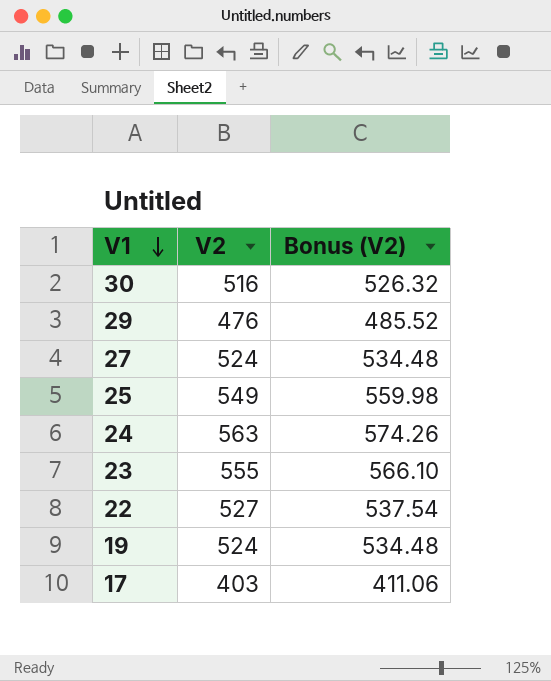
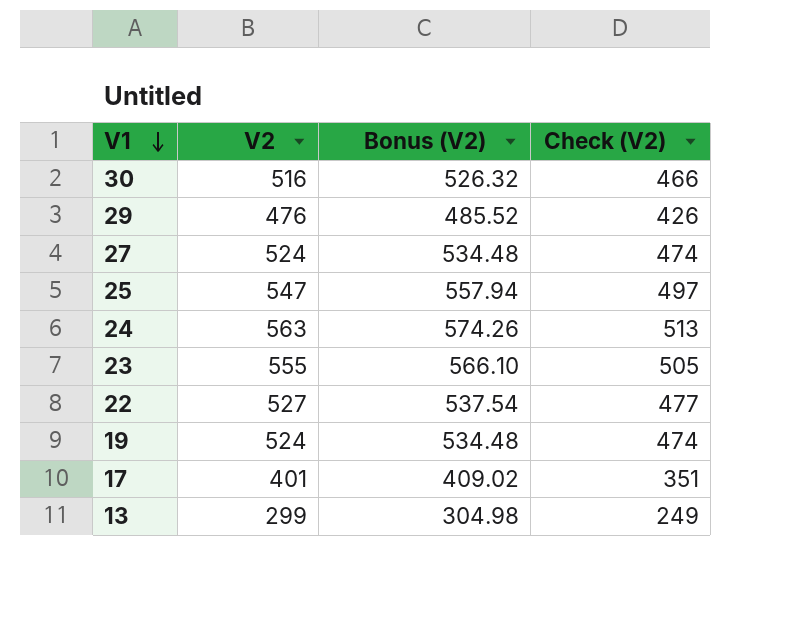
column Check (V2) | formula: none -> [V2] - 50
25 | V2: 549 -> 547
25 | Bonus (V2): 559.98 -> 557.94
17 | V2: 403 -> 401
17 | Bonus (V2): 411.06 -> 409.02
row 13: none -> 299 | 304.98 | 249

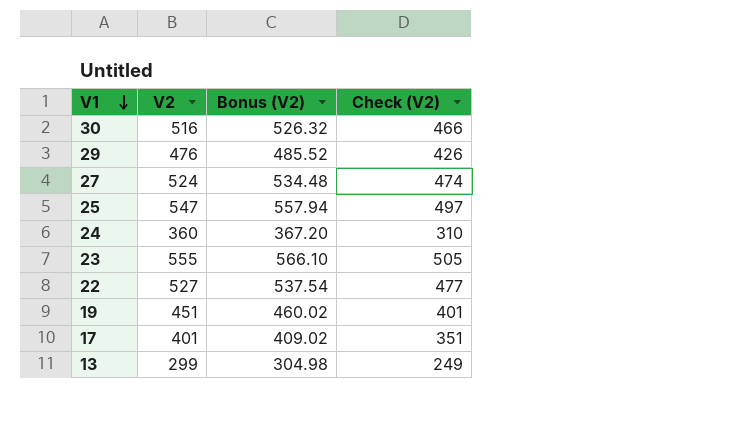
24 | V2: 563 -> 360
24 | Bonus (V2): 574.26 -> 367.20
24 | Check (V2): 513 -> 310
19 | V2: 524 -> 451
19 | Bonus (V2): 534.48 -> 460.02
19 | Check (V2): 474 -> 401

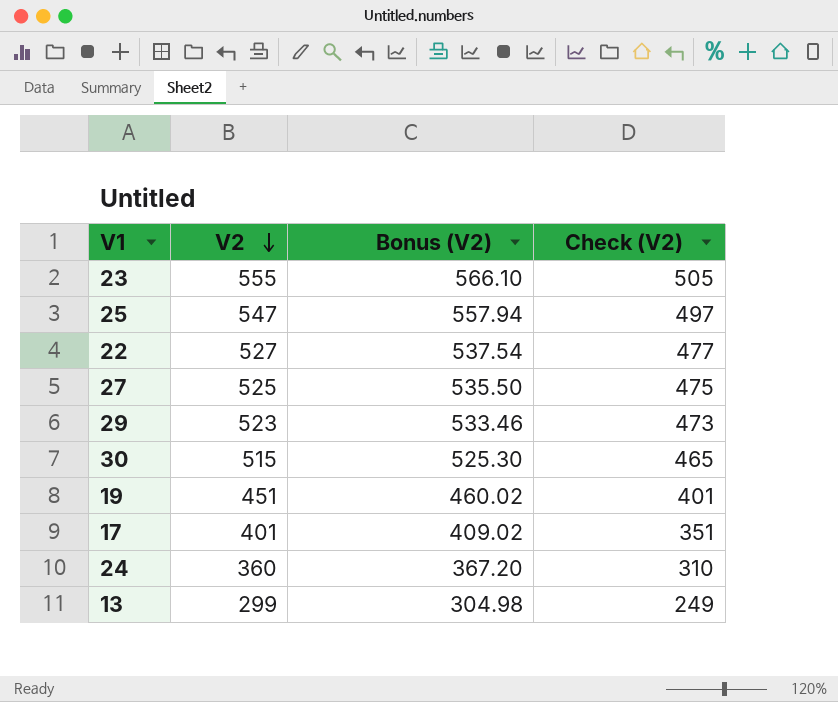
row order: V1 descending -> V2 descending
27 | V2: 524 -> 525
27 | Bonus (V2): 534.48 -> 535.50
27 | Check (V2): 474 -> 475
29 | V2: 476 -> 523
29 | Bonus (V2): 485.52 -> 533.46
29 | Check (V2): 426 -> 473
30 | V2: 516 -> 515
30 | Bonus (V2): 526.32 -> 525.30
30 | Check (V2): 466 -> 465

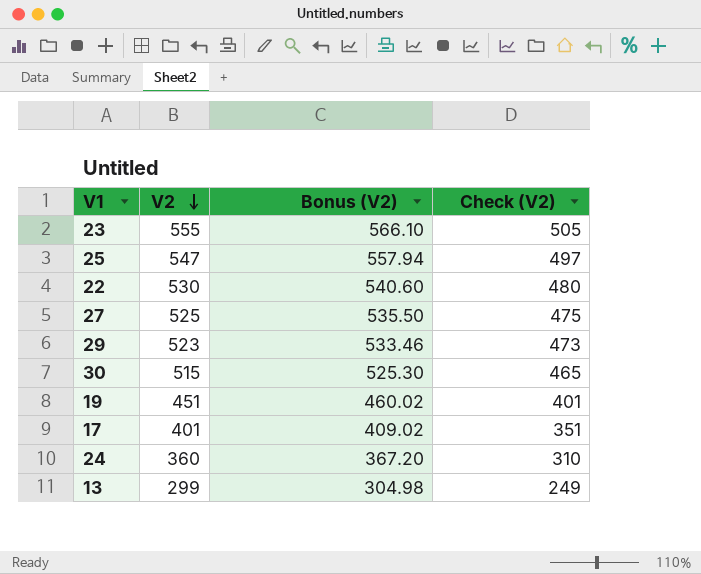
22 | V2: 527 -> 530
22 | Bonus (V2): 537.54 -> 540.60
22 | Check (V2): 477 -> 480

